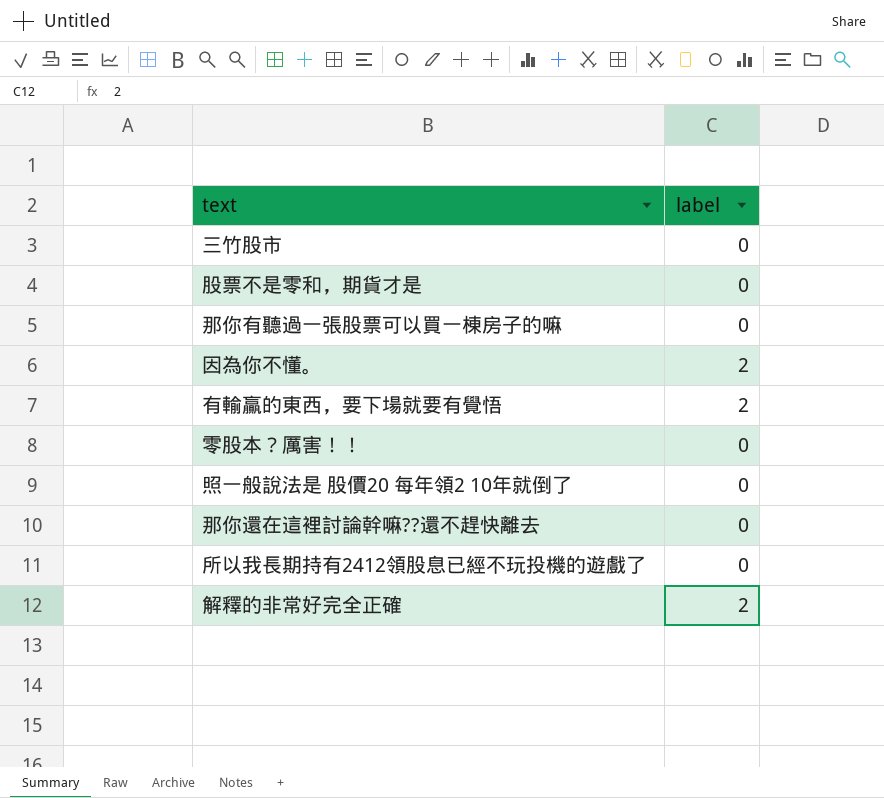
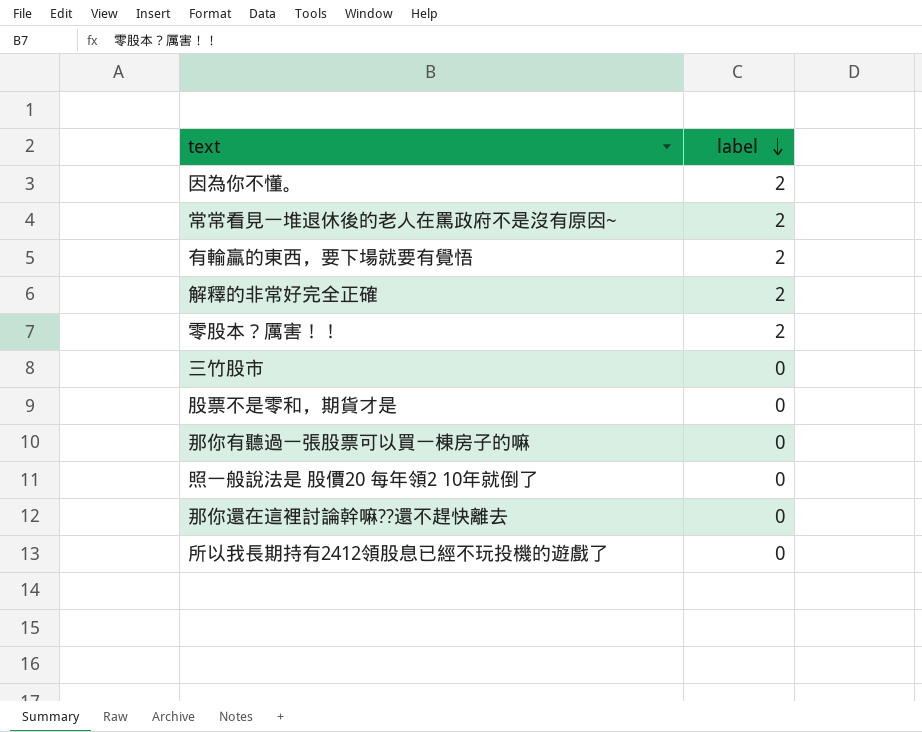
row order: none -> label descending
row 常常看見一堆退休後的老人在罵政府不是沒有原因~: none -> 2
零股本？厲害！！ | label: 0 -> 2

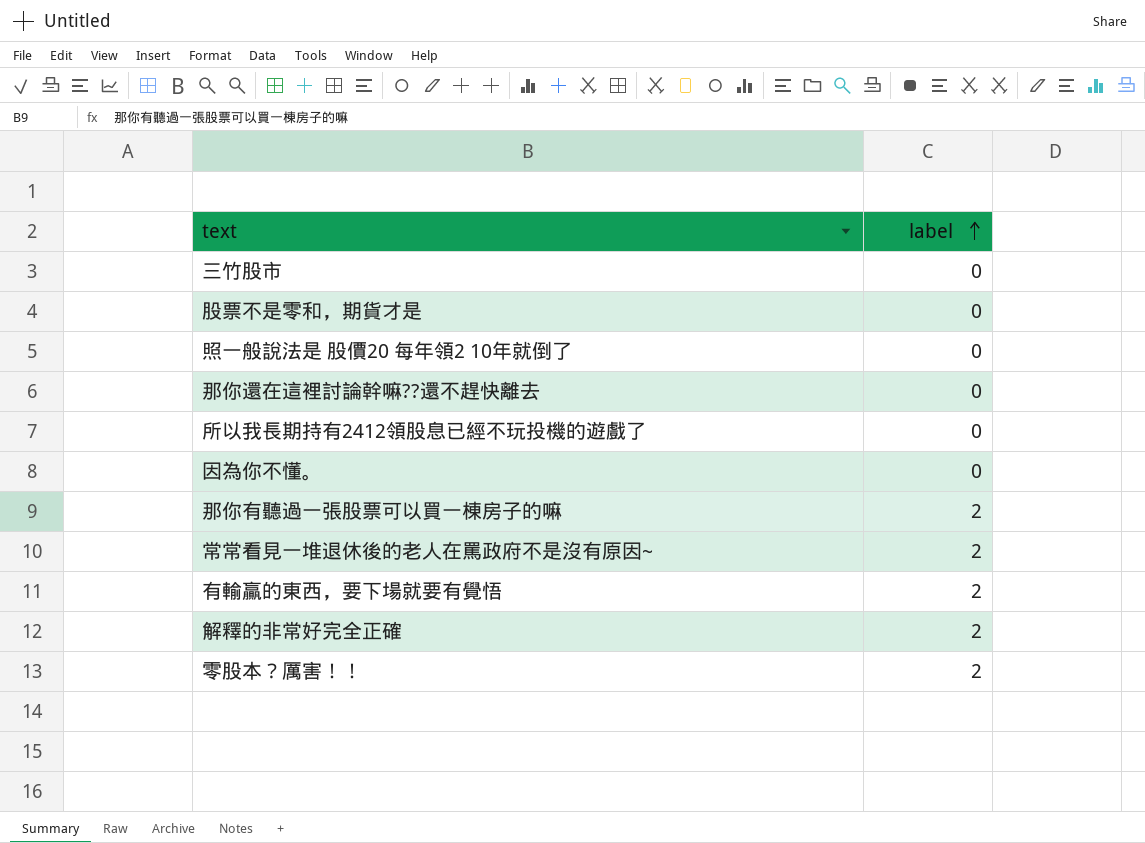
row order: label descending -> label ascending
因為你不懂。 | label: 2 -> 0
那你有聽過一張股票可以買一棟房子的嘛 | label: 0 -> 2

